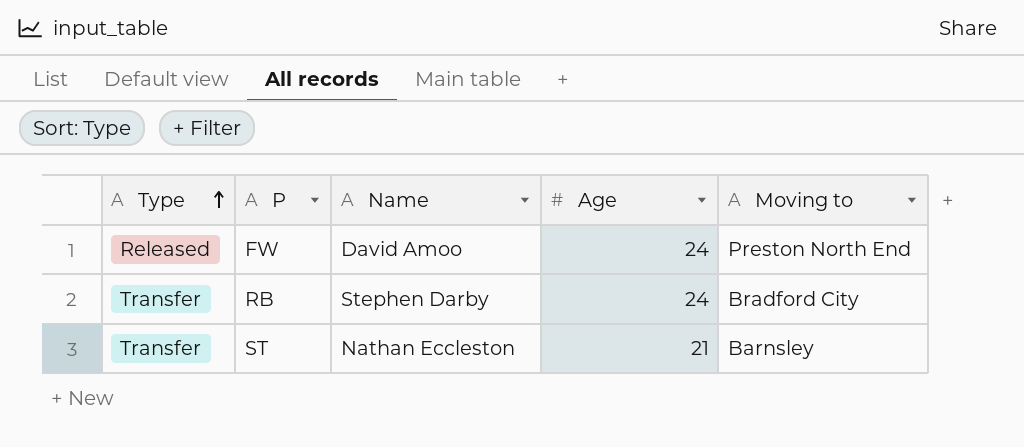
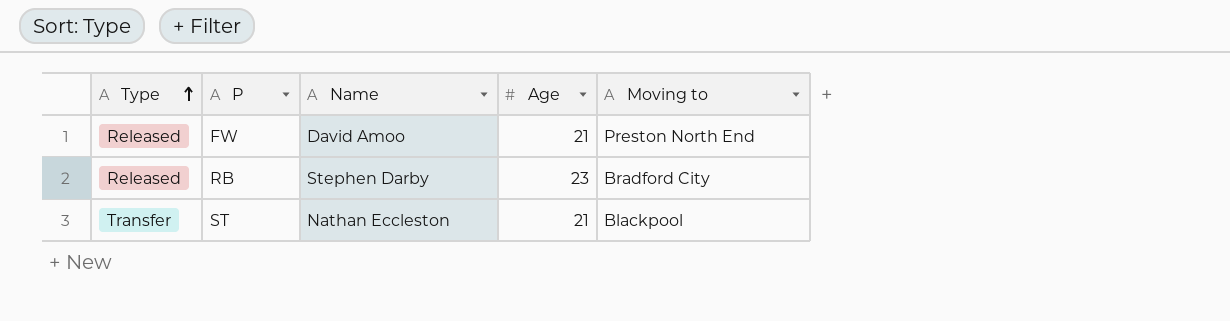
FW | Age: 24 -> 21
RB | Type: Transfer -> Released
RB | Age: 24 -> 23
ST | Moving to: Barnsley -> Blackpool

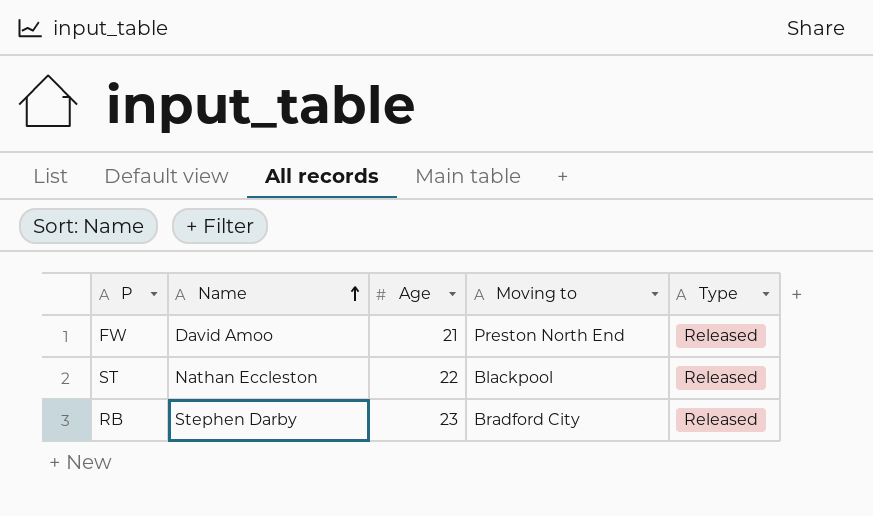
row order: Type ascending -> Name ascending
column Type | position: 1 -> 5
ST | Age: 21 -> 22
ST | Type: Transfer -> Released

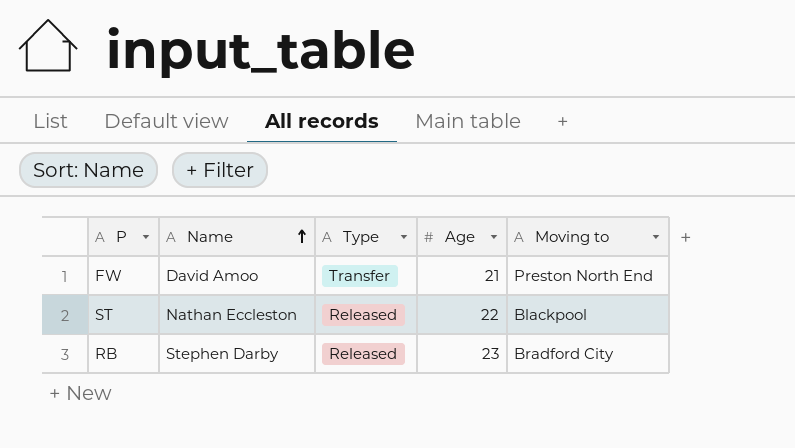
column Type | position: 5 -> 3
FW | Type: Released -> Transfer

